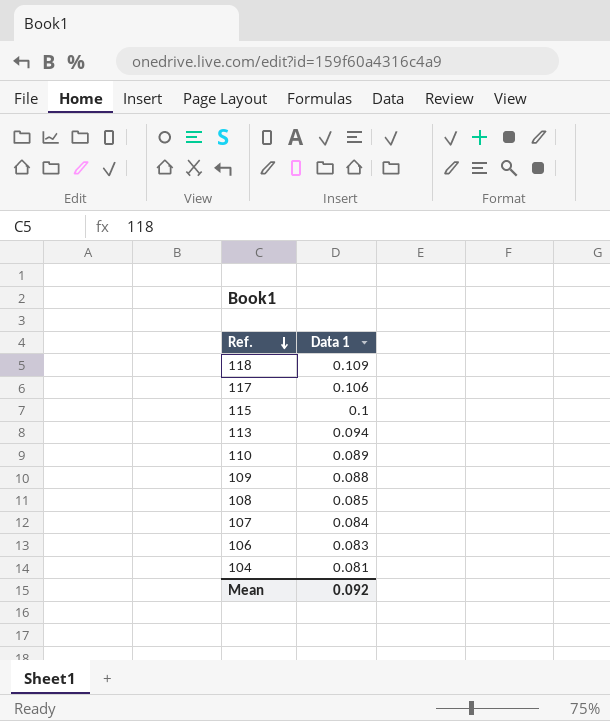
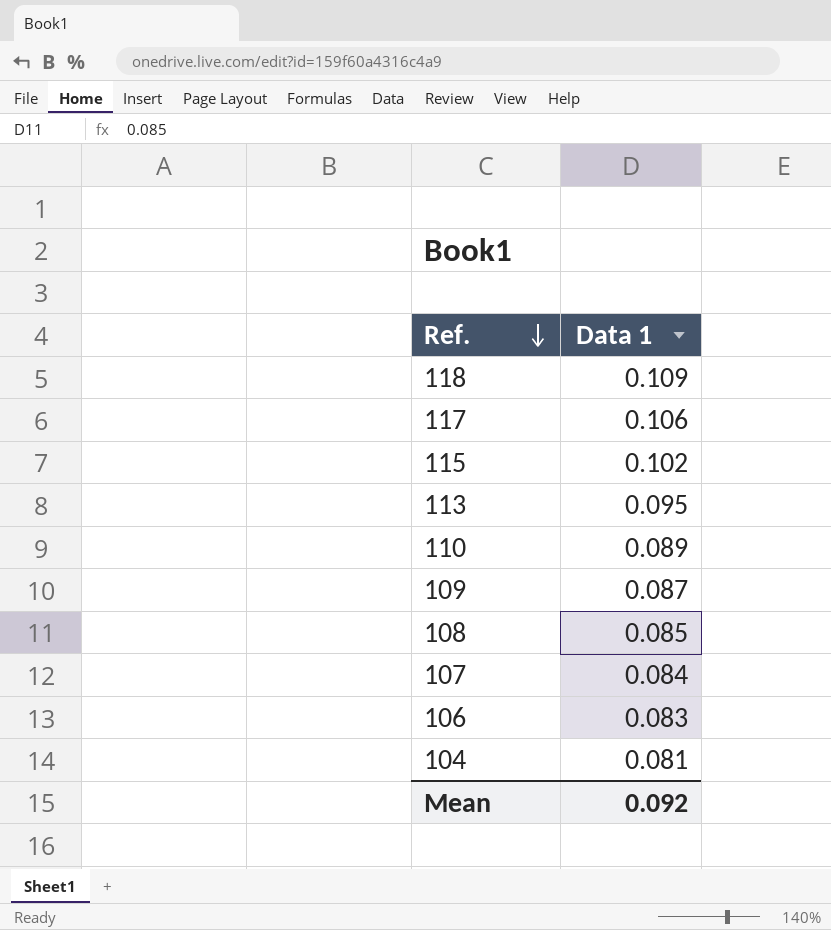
115 | Data 1: 0.1 -> 0.102
113 | Data 1: 0.094 -> 0.095
109 | Data 1: 0.088 -> 0.087

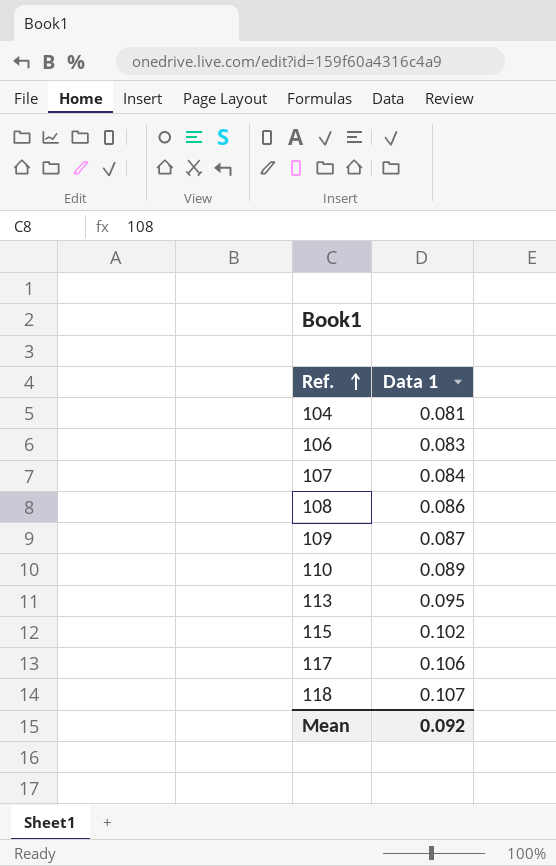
row order: Ref. descending -> Ref. ascending
108 | Data 1: 0.085 -> 0.086
118 | Data 1: 0.109 -> 0.107

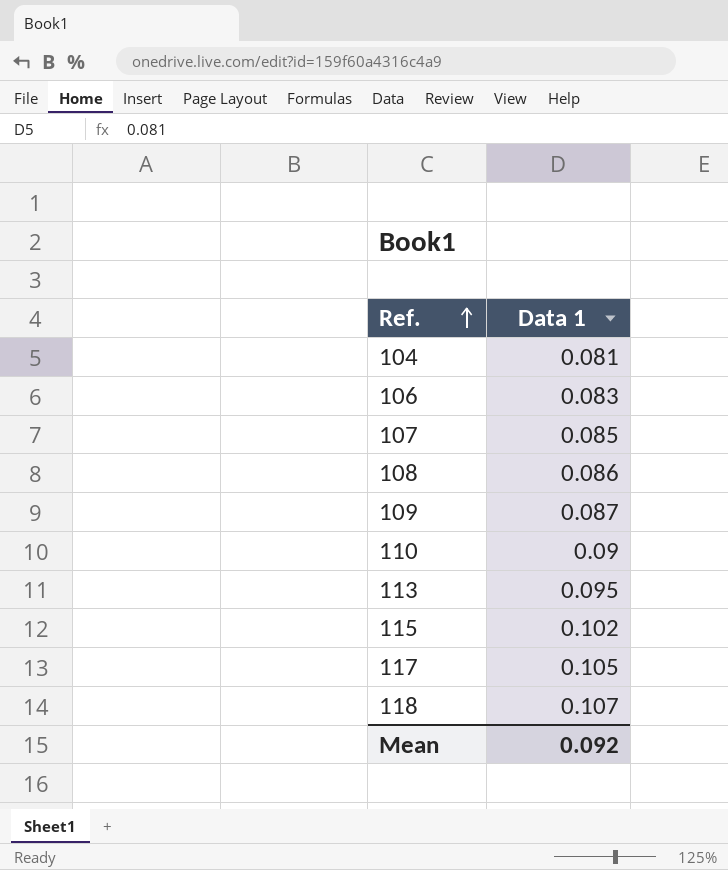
107 | Data 1: 0.084 -> 0.085
110 | Data 1: 0.089 -> 0.09
117 | Data 1: 0.106 -> 0.105

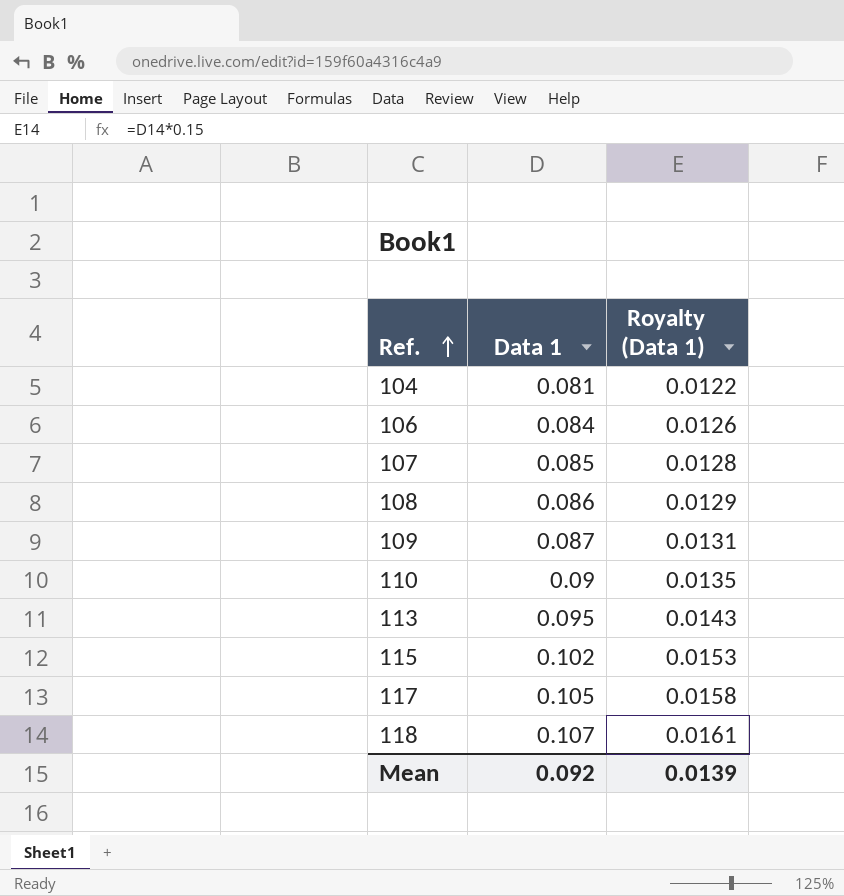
column Royalty (Data 1) | formula: none -> [Data 1] * 0.15
106 | Data 1: 0.083 -> 0.084

